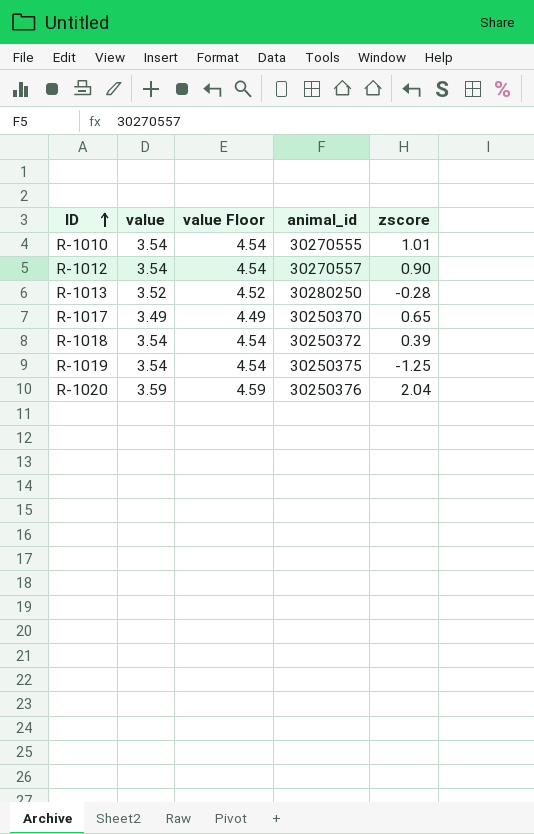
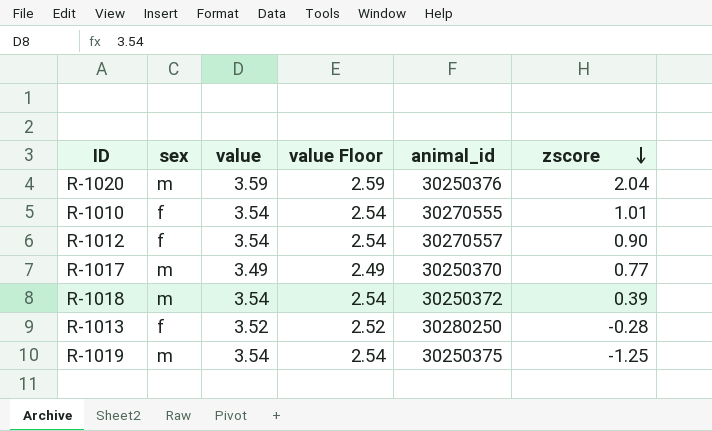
row order: ID ascending -> zscore descending
column sex | position: none -> 2
column value Floor | formula: [value] + 1 -> [value] - 1
R-1017 | zscore: 0.65 -> 0.77

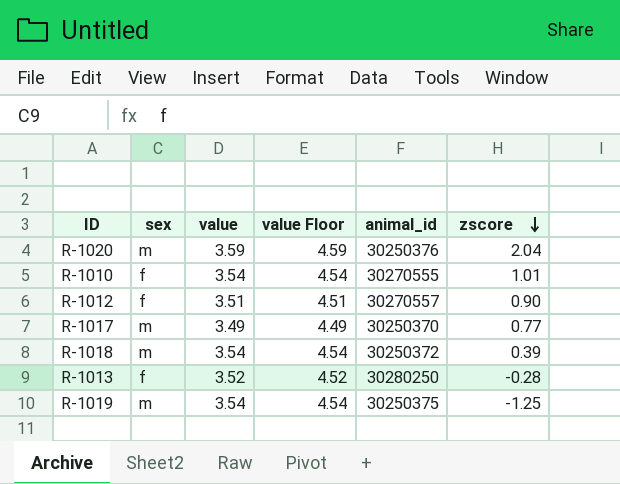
column value Floor | formula: [value] - 1 -> [value] + 1
R-1012 | value: 3.54 -> 3.51

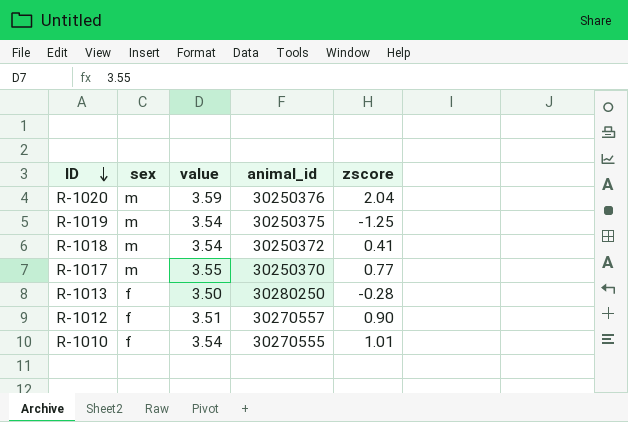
row order: zscore descending -> ID descending
column value Floor | formula: [value] + 1 -> none
R-1018 | zscore: 0.39 -> 0.41
R-1017 | value: 3.49 -> 3.55
R-1013 | value: 3.52 -> 3.50

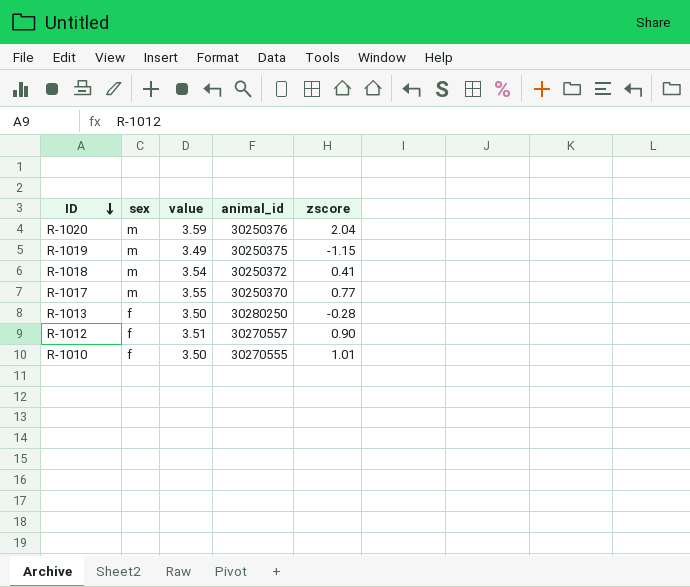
R-1019 | value: 3.54 -> 3.49
R-1019 | zscore: -1.25 -> -1.15
R-1010 | value: 3.54 -> 3.50

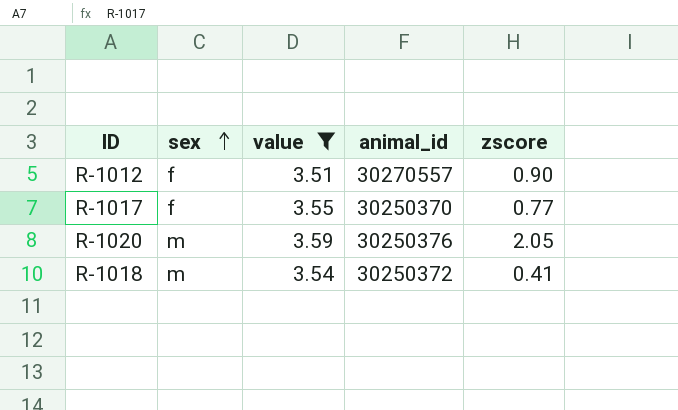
filter: none -> value >= 3.51
row order: ID descending -> sex ascending
R-1017 | sex: m -> f
R-1020 | zscore: 2.04 -> 2.05

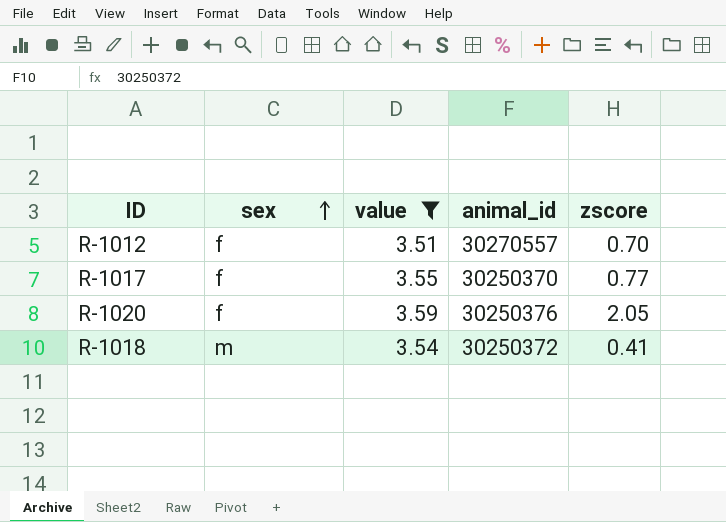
R-1012 | zscore: 0.90 -> 0.70
R-1020 | sex: m -> f

